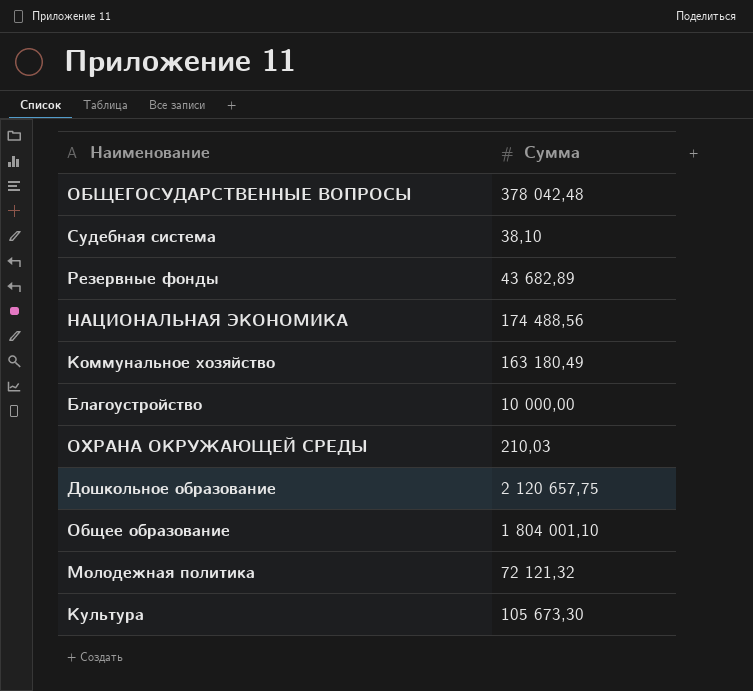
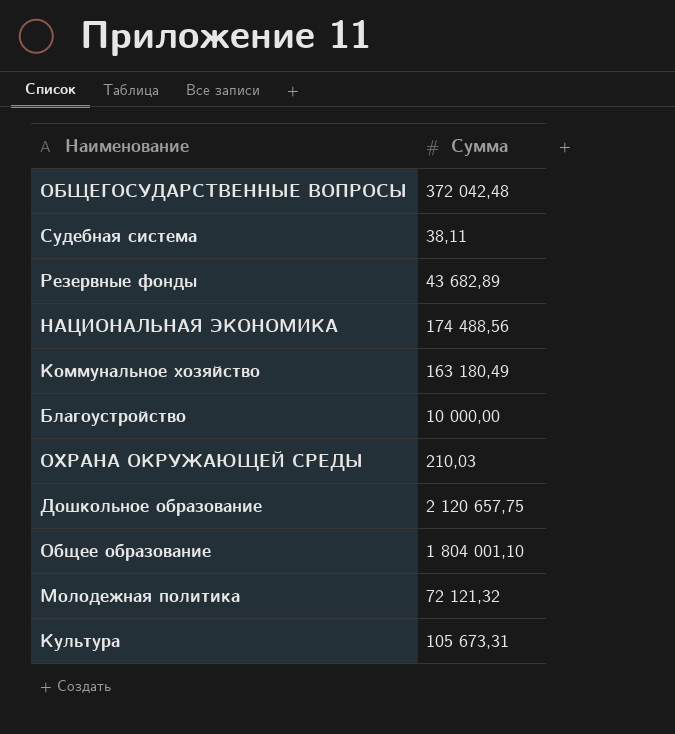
ОБЩЕГОСУДАРСТВЕННЫЕ ВОПРОСЫ | Сумма: 378 042,48 -> 372 042,48
Судебная система | Сумма: 38,10 -> 38,11
Культура | Сумма: 105 673,30 -> 105 673,31

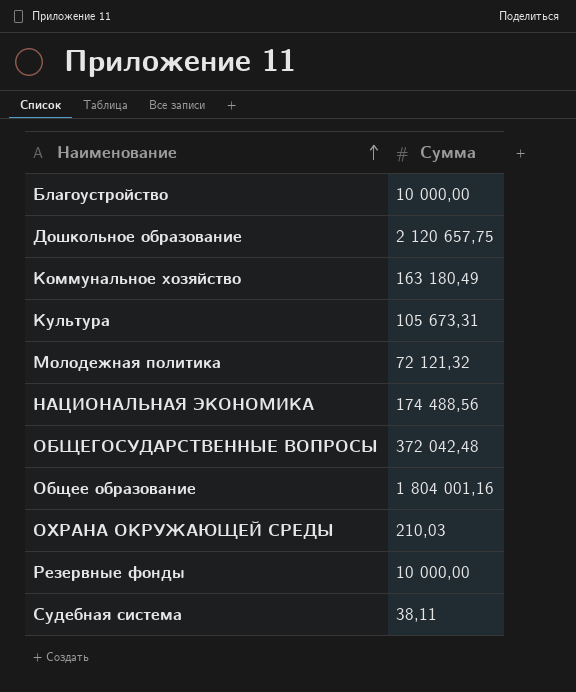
row order: none -> Наименование ascending
Общее образование | Сумма: 1 804 001,10 -> 1 804 001,16
Резервные фонды | Сумма: 43 682,89 -> 10 000,00

